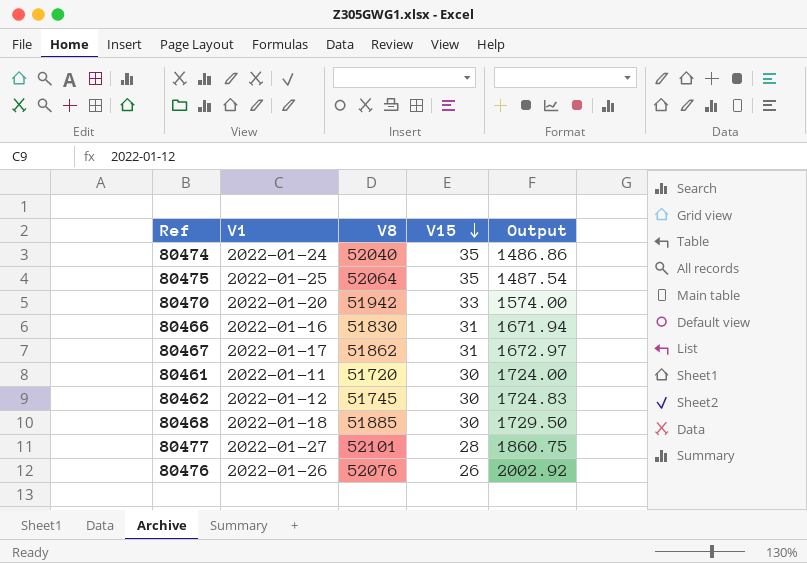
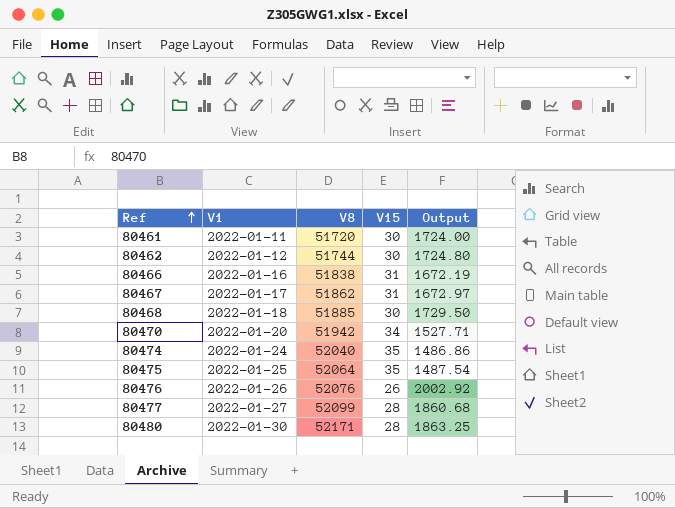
row order: V15 descending -> Ref ascending
80462 | V8: 51745 -> 51744
80462 | Output: 1724.83 -> 1724.80
80466 | V8: 51830 -> 51838
80466 | Output: 1671.94 -> 1672.19
80470 | V15: 33 -> 34
80470 | Output: 1574.00 -> 1527.71
80477 | V8: 52101 -> 52099
80477 | Output: 1860.75 -> 1860.68
row 80480: none -> 2022-01-30 | 52171 | 28 | 1863.25

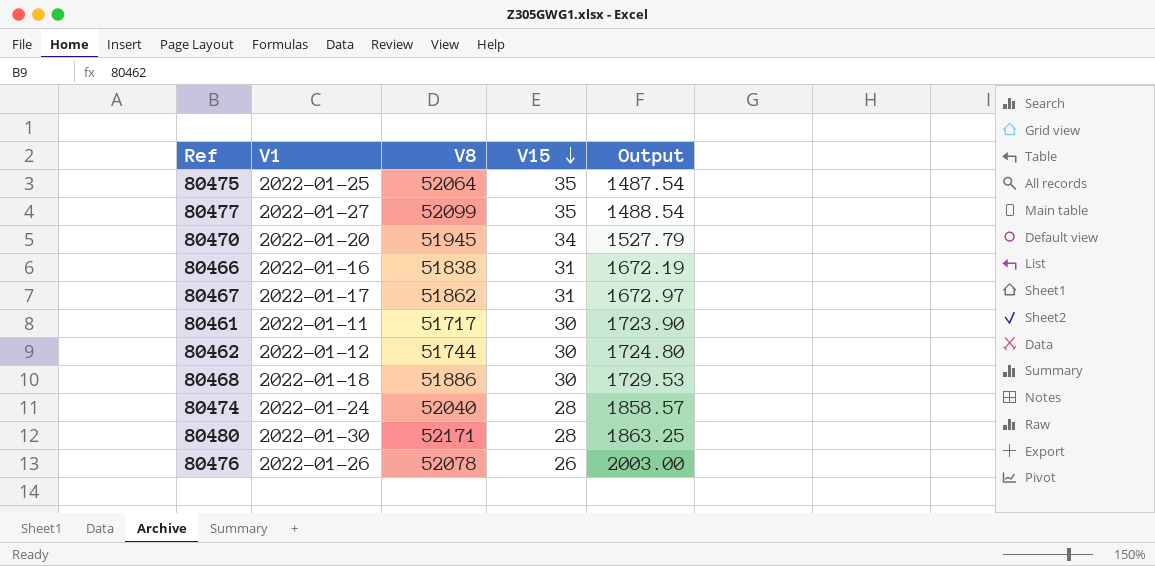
row order: Ref ascending -> V15 descending
80477 | V15: 28 -> 35
80477 | Output: 1860.68 -> 1488.54
80470 | V8: 51942 -> 51945
80470 | Output: 1527.71 -> 1527.79
80461 | V8: 51720 -> 51717
80461 | Output: 1724.00 -> 1723.90
80468 | V8: 51885 -> 51886
80468 | Output: 1729.50 -> 1729.53
80474 | V15: 35 -> 28
80474 | Output: 1486.86 -> 1858.57
80476 | V8: 52076 -> 52078
80476 | Output: 2002.92 -> 2003.00

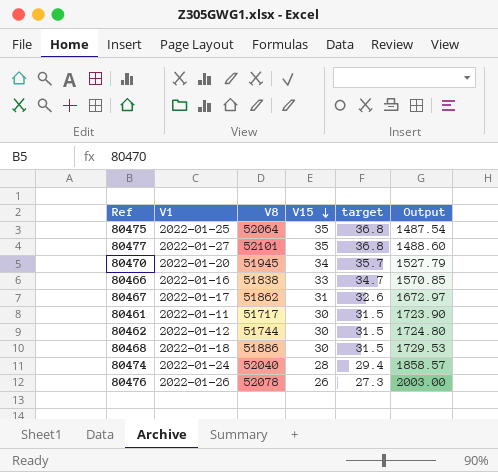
column target | formula: none -> [V15] * 1.05
row 80480: 2022-01-30 | 52171 | 28 | 1863.25 -> none
80477 | V8: 52099 -> 52101
80477 | Output: 1488.54 -> 1488.60
80466 | V15: 31 -> 33
80466 | Output: 1672.19 -> 1570.85

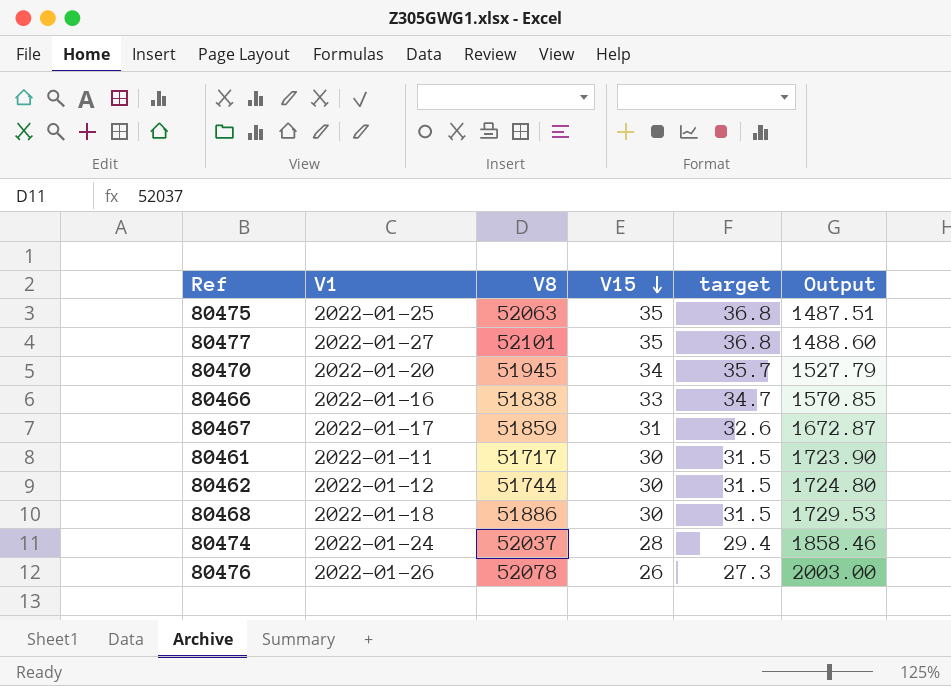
80475 | V8: 52064 -> 52063
80475 | Output: 1487.54 -> 1487.51
80467 | V8: 51862 -> 51859
80467 | Output: 1672.97 -> 1672.87
80474 | V8: 52040 -> 52037
80474 | Output: 1858.57 -> 1858.46

